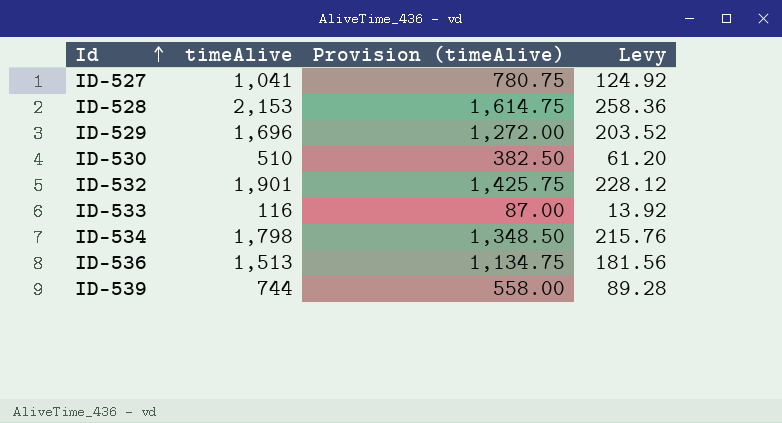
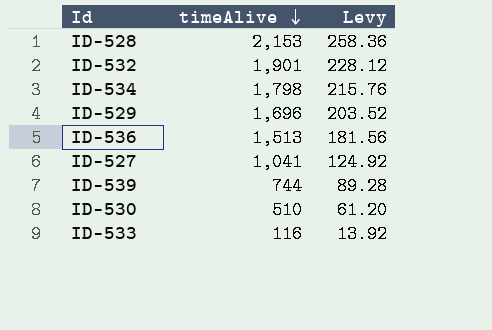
row order: Id ascending -> timeAlive descending
column Provision (timeAlive) | formula: [timeAlive] * 0.75 -> none

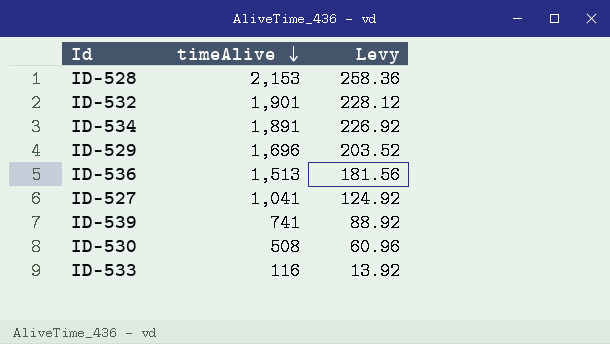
ID-534 | timeAlive: 1,798 -> 1,891
ID-534 | Levy: 215.76 -> 226.92
ID-539 | timeAlive: 744 -> 741
ID-539 | Levy: 89.28 -> 88.92
ID-530 | timeAlive: 510 -> 508
ID-530 | Levy: 61.20 -> 60.96

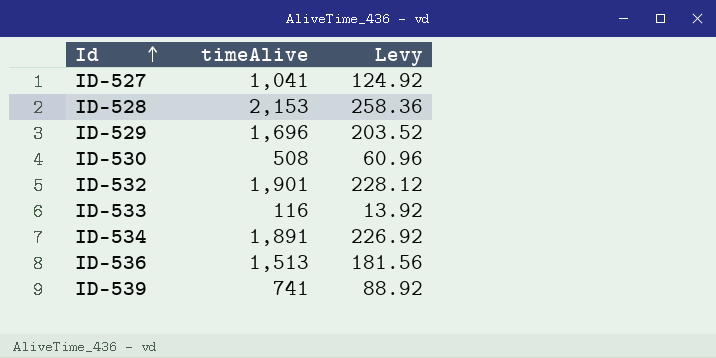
row order: timeAlive descending -> Id ascending

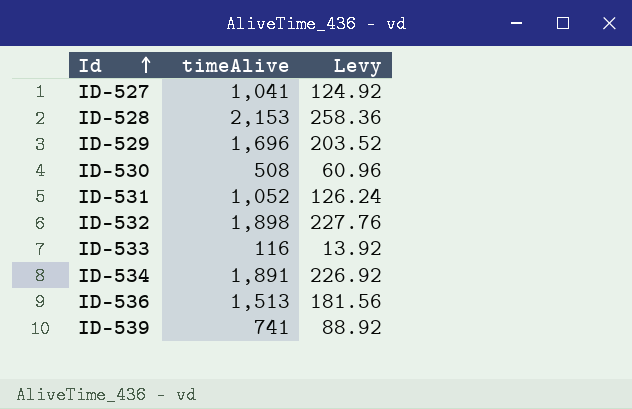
row ID-531: none -> 1,052 | 126.24
ID-532 | timeAlive: 1,901 -> 1,898
ID-532 | Levy: 228.12 -> 227.76

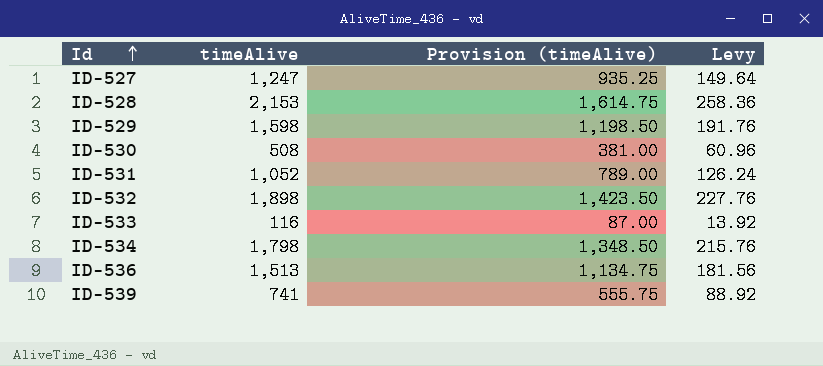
column Provision (timeAlive) | formula: none -> [timeAlive] * 0.75
ID-527 | timeAlive: 1,041 -> 1,247
ID-527 | Levy: 124.92 -> 149.64
ID-529 | timeAlive: 1,696 -> 1,598
ID-529 | Levy: 203.52 -> 191.76
ID-534 | timeAlive: 1,891 -> 1,798
ID-534 | Levy: 226.92 -> 215.76

